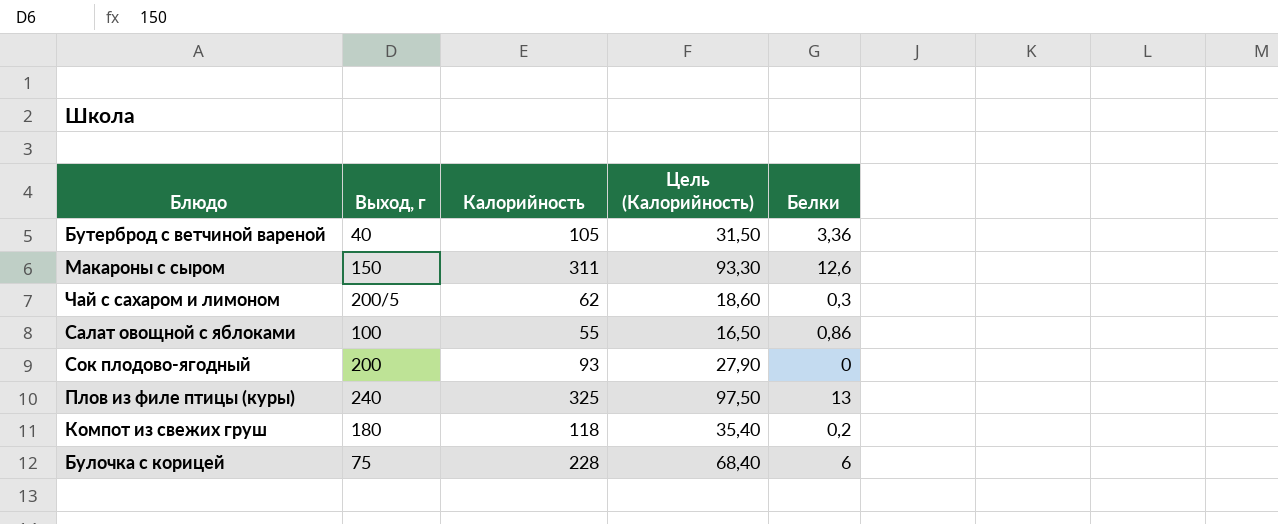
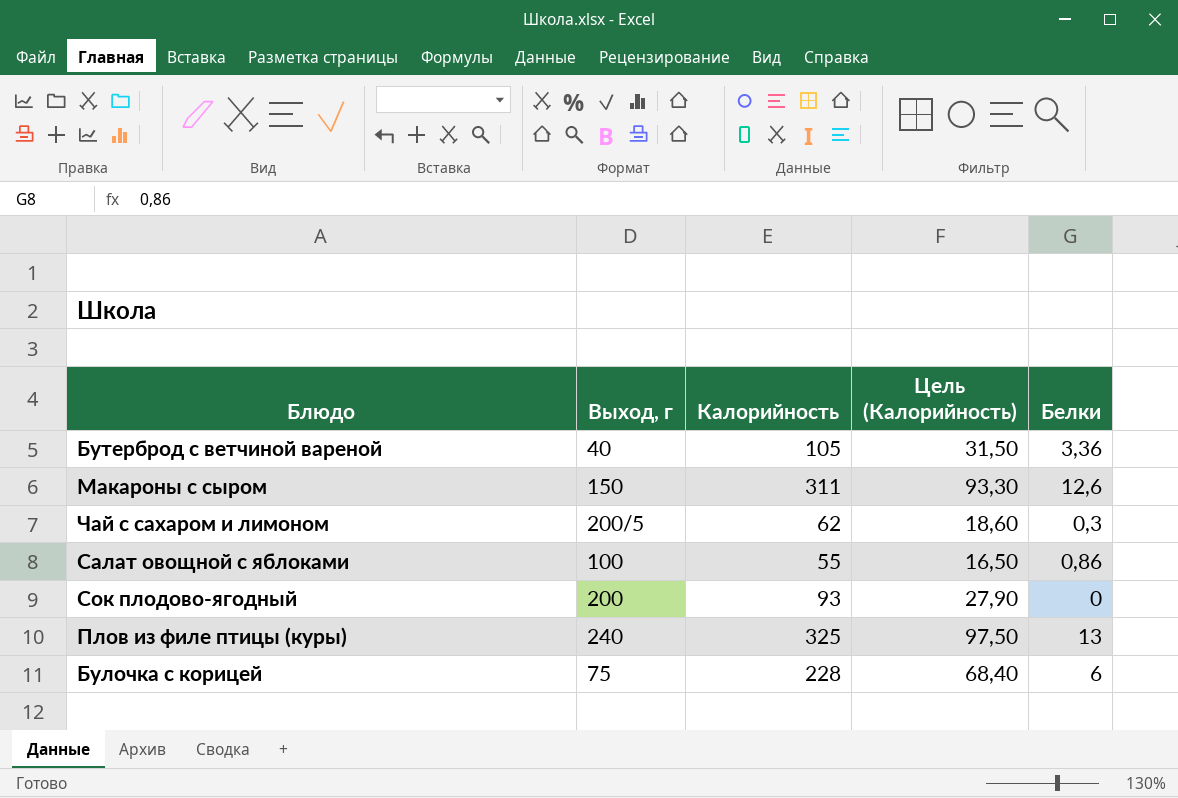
row Компот из свежих груш: 180 | 118 | 35,40 | 0,2 -> none

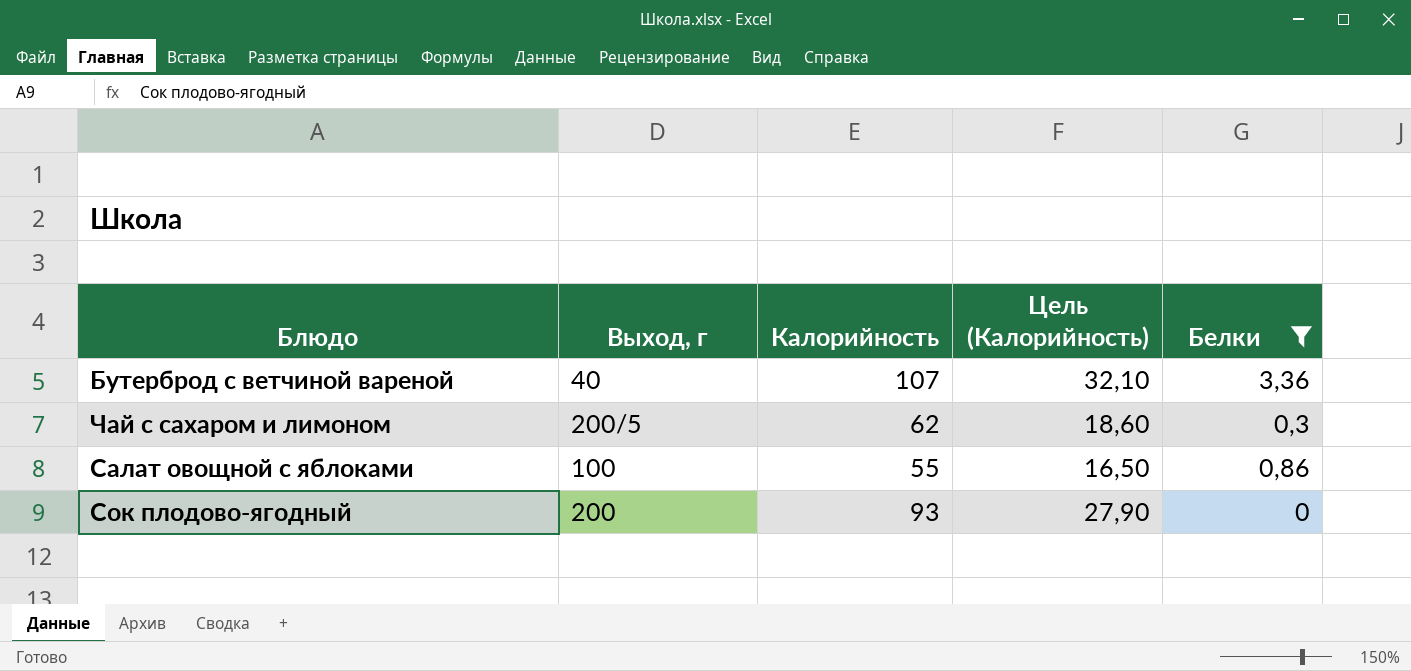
filter: none -> Белки <= 3,36
Бутерброд с ветчиной вареной | Калорийность: 105 -> 107
Бутерброд с ветчиной вареной | Цель (Калорийность): 31,50 -> 32,10

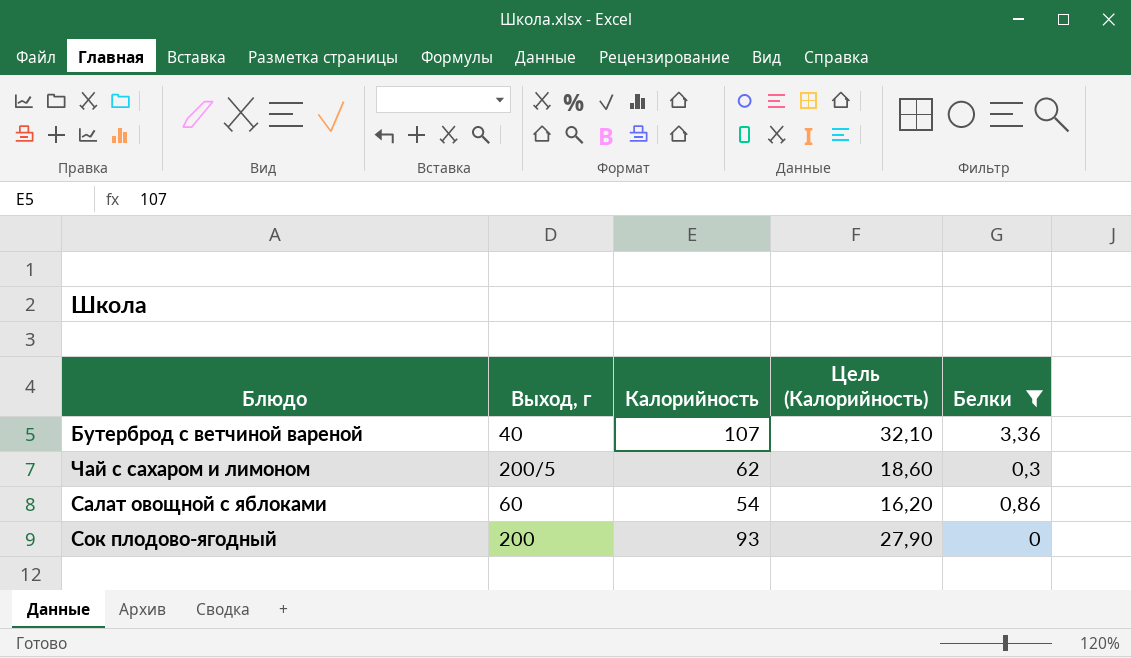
Салат овощной с яблоками | Выход, г: 100 -> 60
Салат овощной с яблоками | Калорийность: 55 -> 54
Салат овощной с яблоками | Цель (Калорийность): 16,50 -> 16,20

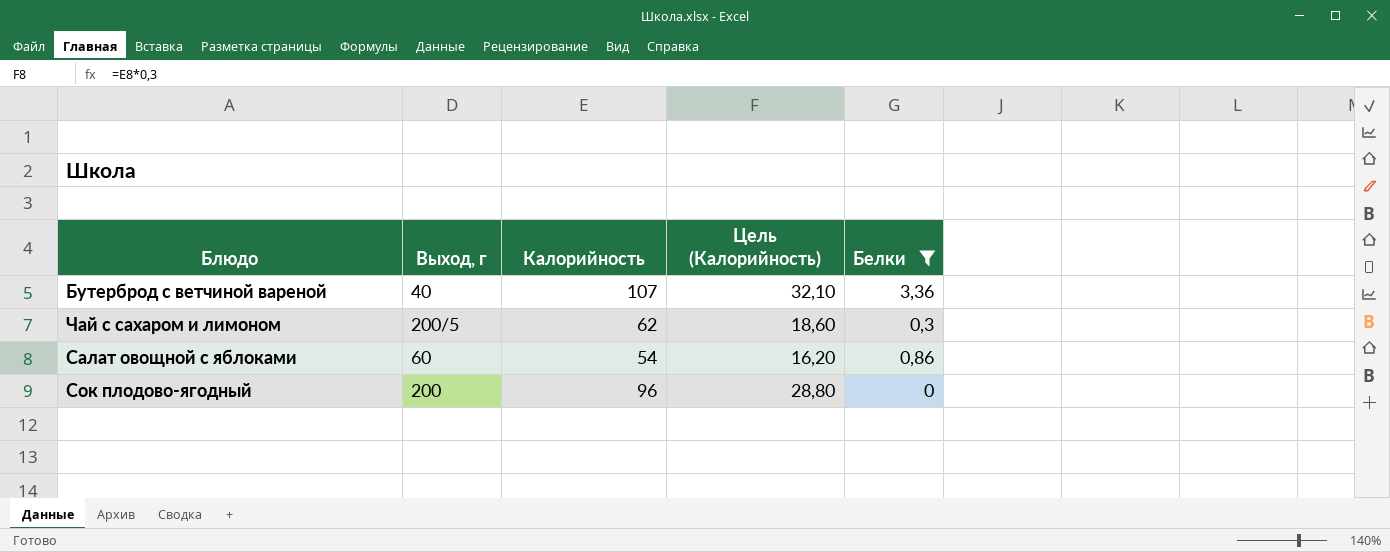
Сок плодово-ягодный | Калорийность: 93 -> 96
Сок плодово-ягодный | Цель (Калорийность): 27,90 -> 28,80

